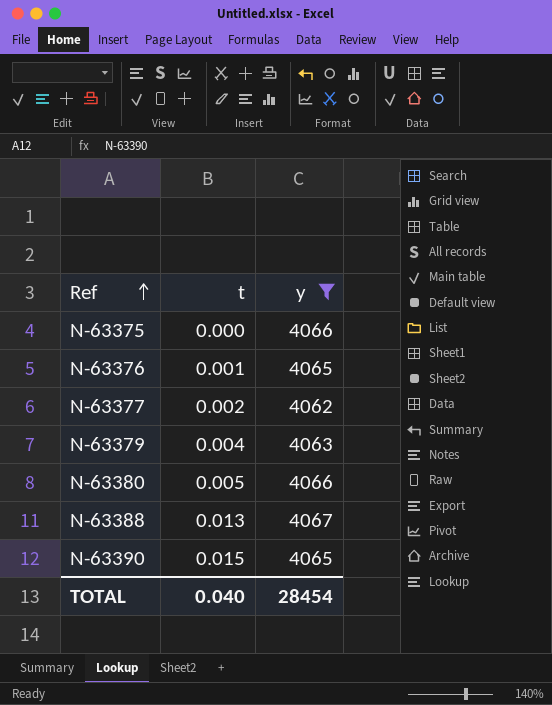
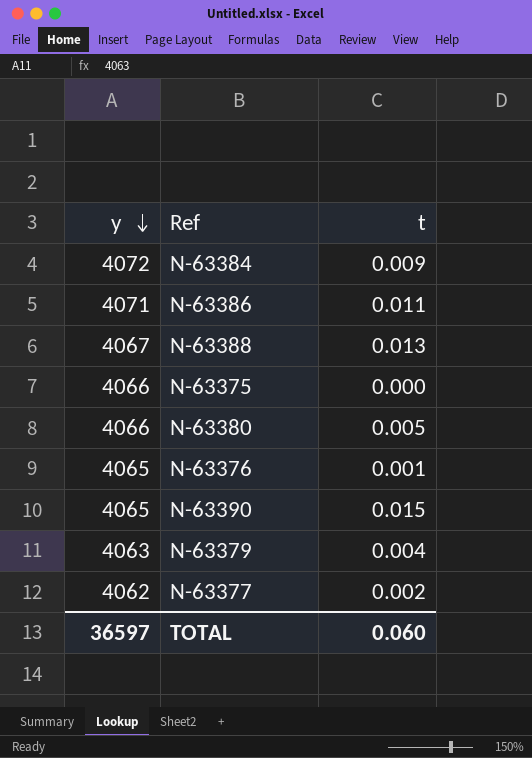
filter: y <= 4067 -> none
row order: Ref ascending -> y descending
column y | position: 3 -> 1
TOTAL | y: 28454 -> 36597
TOTAL | t: 0.040 -> 0.060

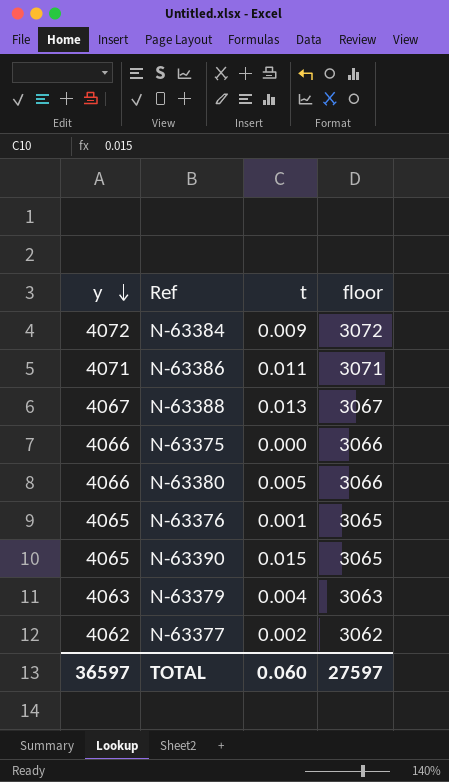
column floor | formula: none -> [y] - 1000

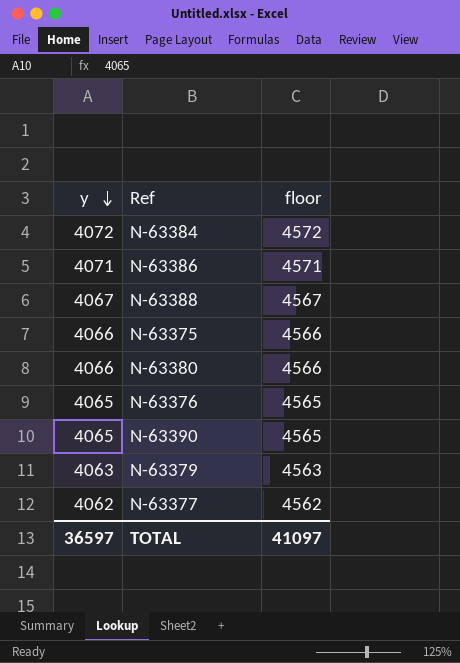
column t | position: 3 -> none
column floor | formula: [y] - 1000 -> [y] + 500
TOTAL | floor: 27597 -> 41097

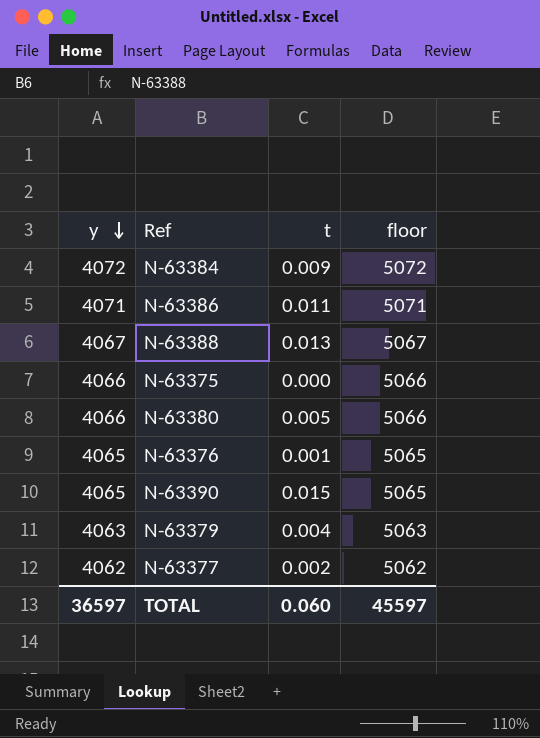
column t | position: none -> 3
column floor | formula: [y] + 500 -> [y] + 1000
TOTAL | floor: 41097 -> 45597

